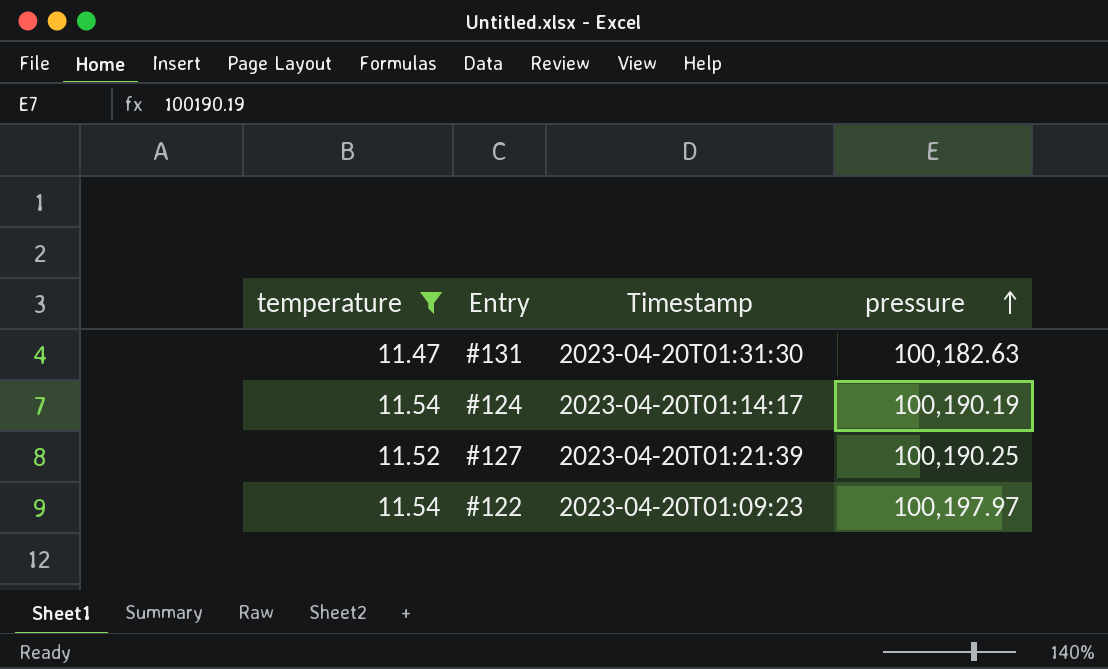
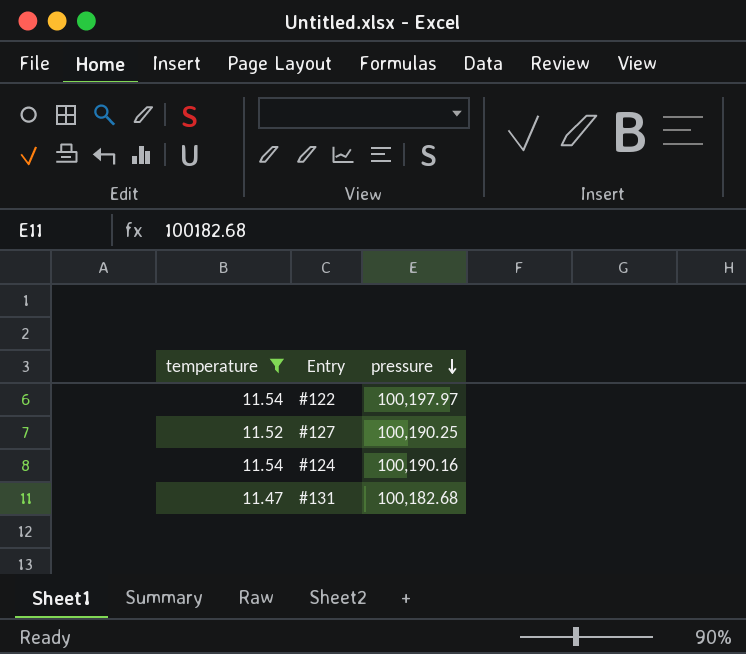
row order: pressure ascending -> pressure descending
column Timestamp | position: 3 -> none
#124 | pressure: 100,190.19 -> 100,190.16
#131 | pressure: 100,182.63 -> 100,182.68

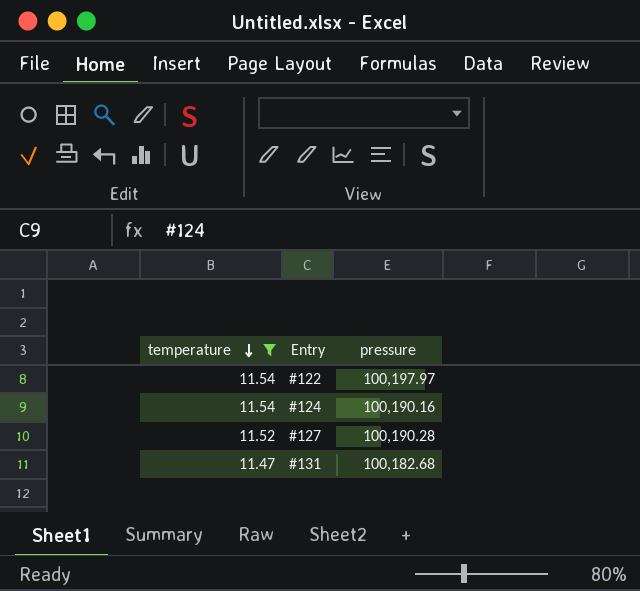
row order: pressure descending -> temperature descending
#127 | pressure: 100,190.25 -> 100,190.28

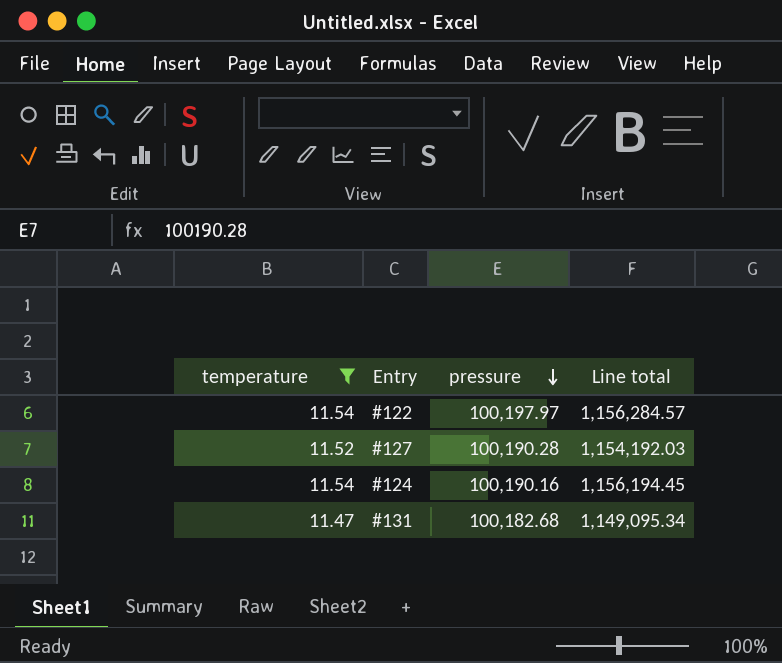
row order: temperature descending -> pressure descending
column Line total | formula: none -> [temperature] * [pressure]

